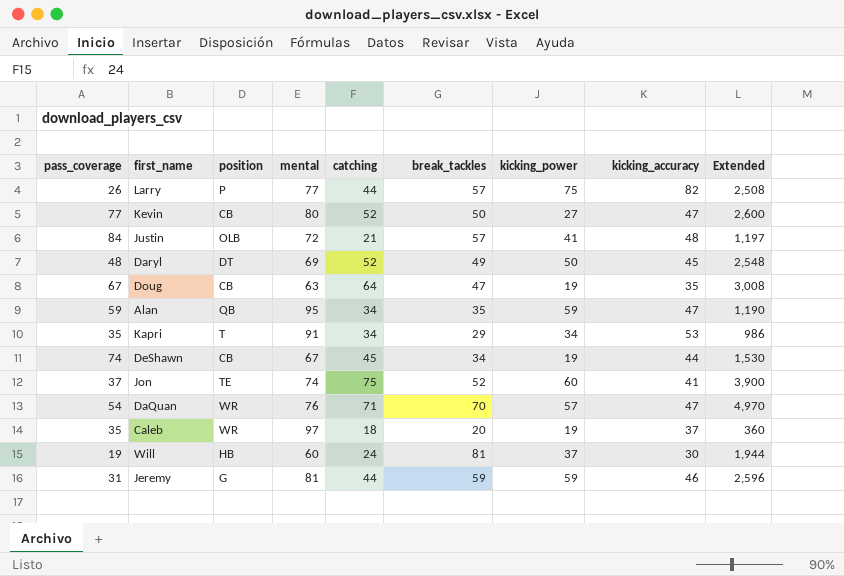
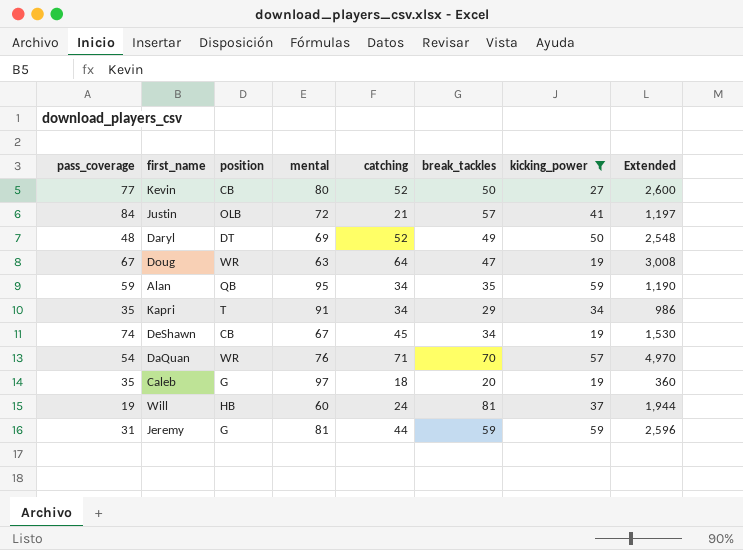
filter: none -> kicking_power <= 59
column kicking_accuracy | position: 8 -> none
Doug | position: CB -> WR
Caleb | position: WR -> G

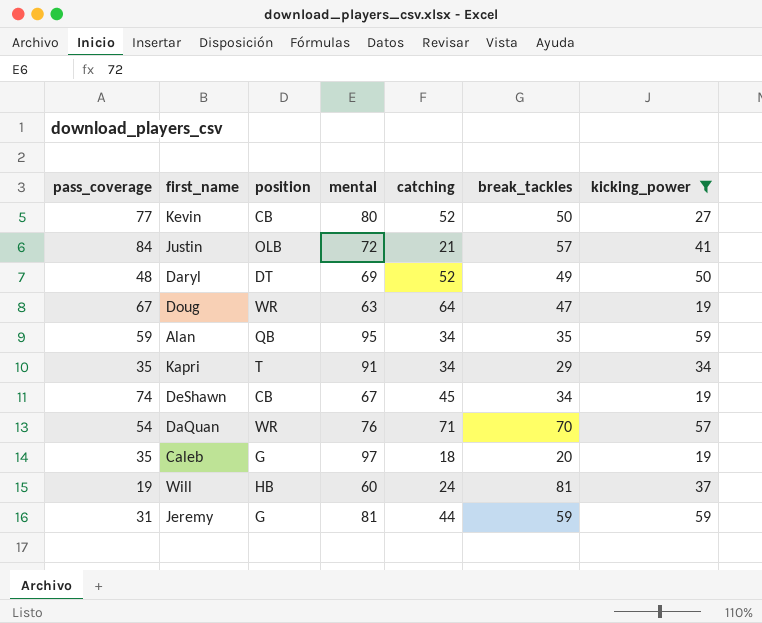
column Extended | formula: [catching] * [break_tackles] -> none

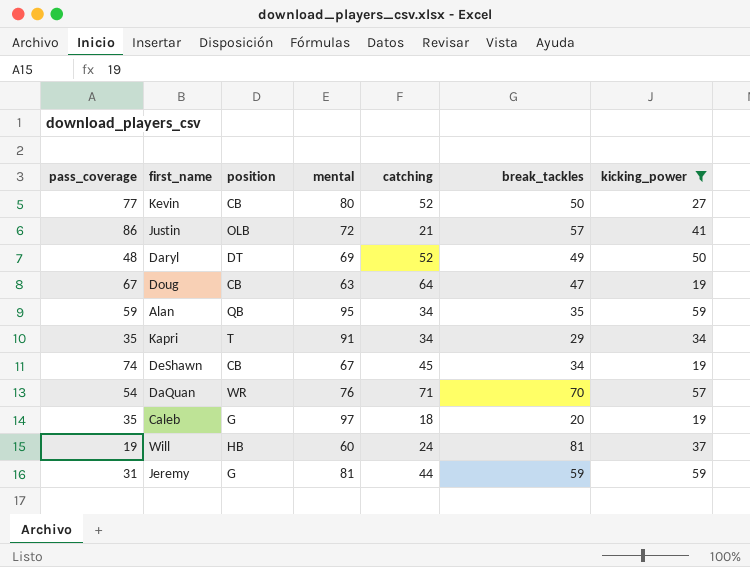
Justin | pass_coverage: 84 -> 86
Doug | position: WR -> CB

